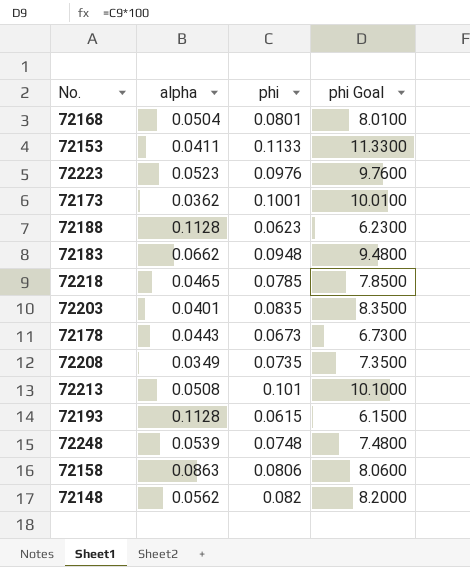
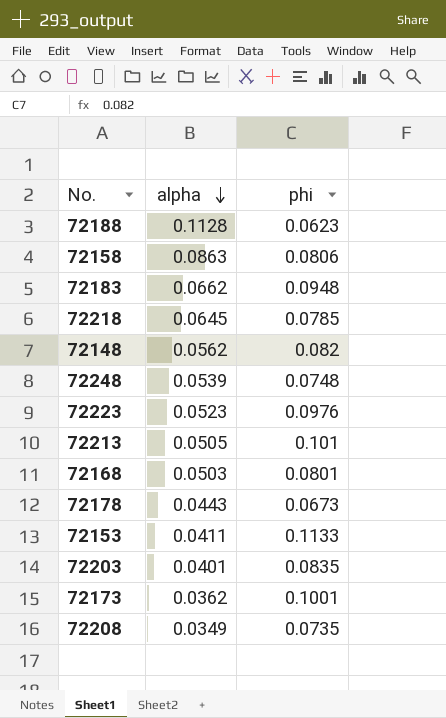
row order: none -> alpha descending
column phi Goal | formula: [phi] * 100 -> none
row 72193: 0.1128 | 0.0615 | 6.1500 -> none
72218 | alpha: 0.0465 -> 0.0645
72213 | alpha: 0.0508 -> 0.0505
72168 | alpha: 0.0504 -> 0.0503

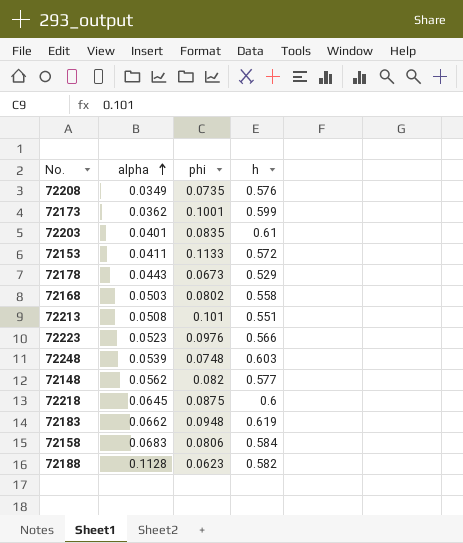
row order: alpha descending -> alpha ascending
column h | position: none -> 4
72168 | phi: 0.0801 -> 0.0802
72213 | alpha: 0.0505 -> 0.0508
72218 | phi: 0.0785 -> 0.0875
72158 | alpha: 0.0863 -> 0.0683

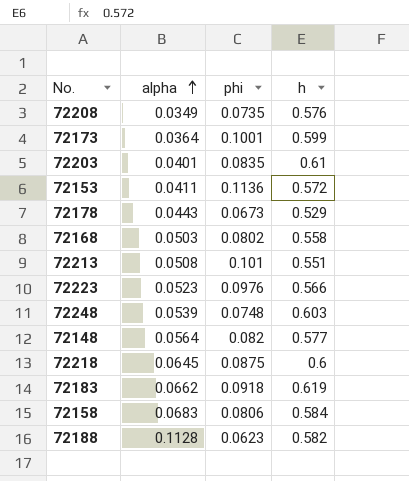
72173 | alpha: 0.0362 -> 0.0364
72153 | phi: 0.1133 -> 0.1136
72148 | alpha: 0.0562 -> 0.0564
72183 | phi: 0.0948 -> 0.0918

